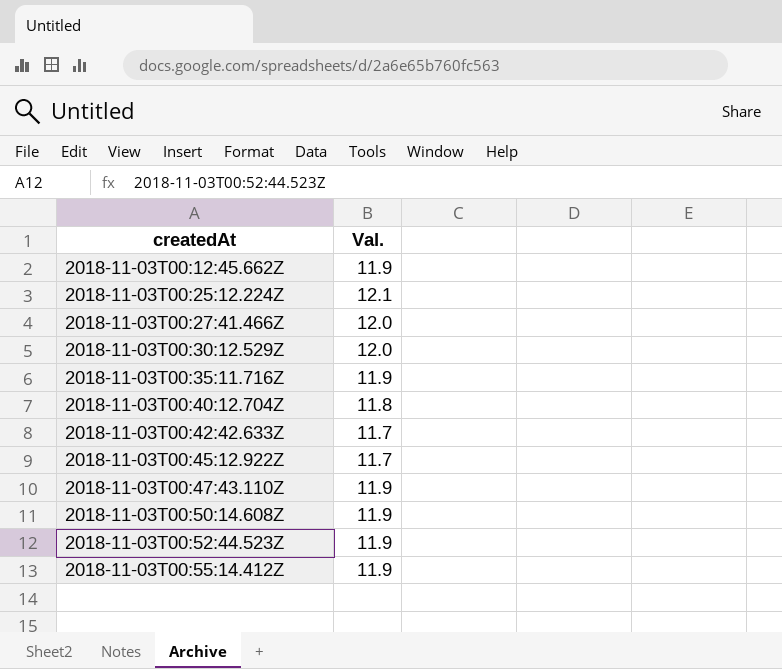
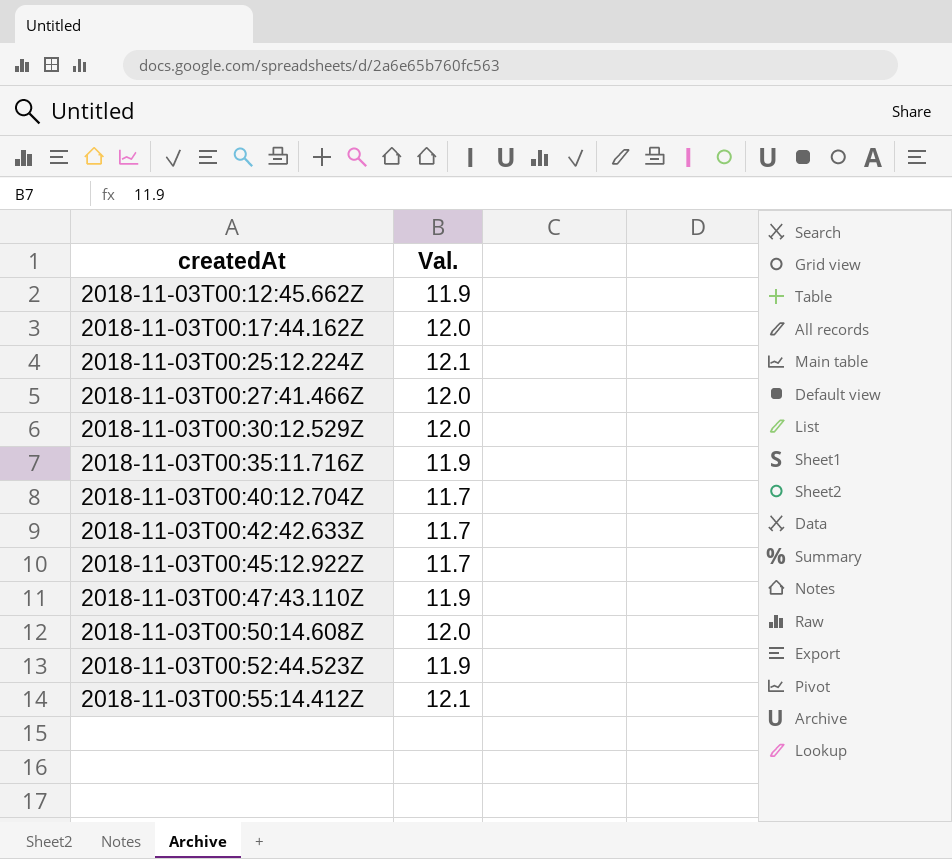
row 2018-11-03T00:17:44.162Z: none -> 12.0
2018-11-03T00:40:12.704Z | Val.: 11.8 -> 11.7
2018-11-03T00:50:14.608Z | Val.: 11.9 -> 12.0
2018-11-03T00:55:14.412Z | Val.: 11.9 -> 12.1

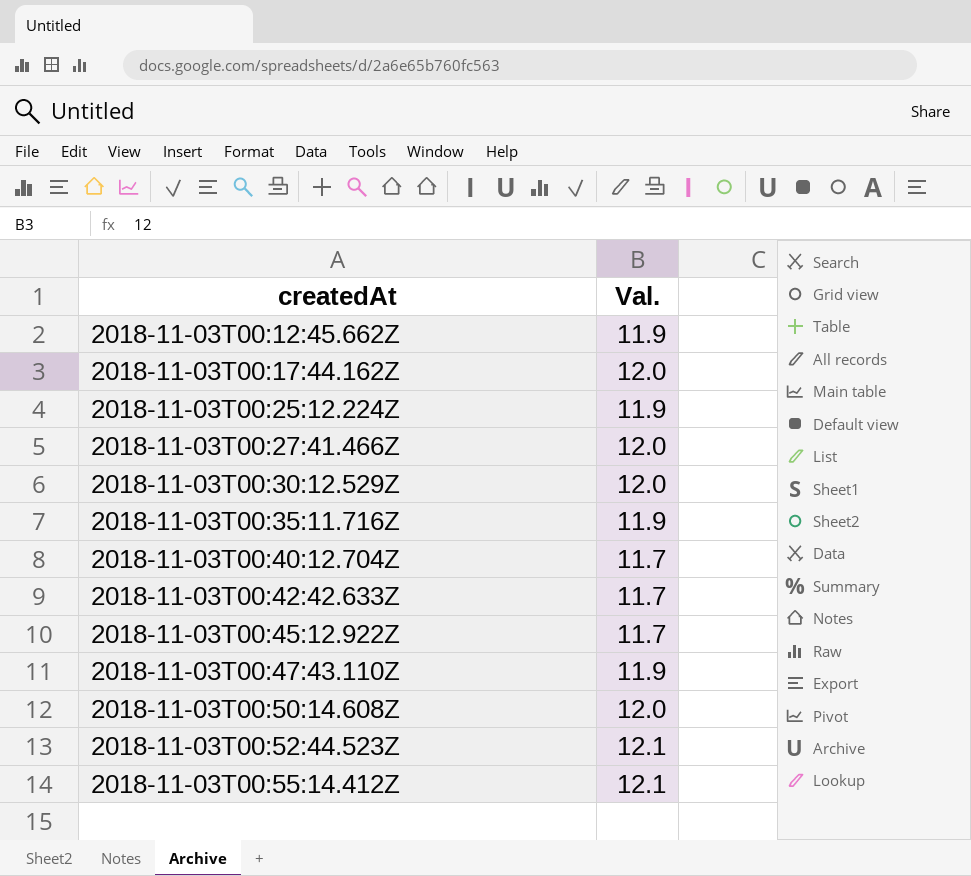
2018-11-03T00:25:12.224Z | Val.: 12.1 -> 11.9
2018-11-03T00:52:44.523Z | Val.: 11.9 -> 12.1

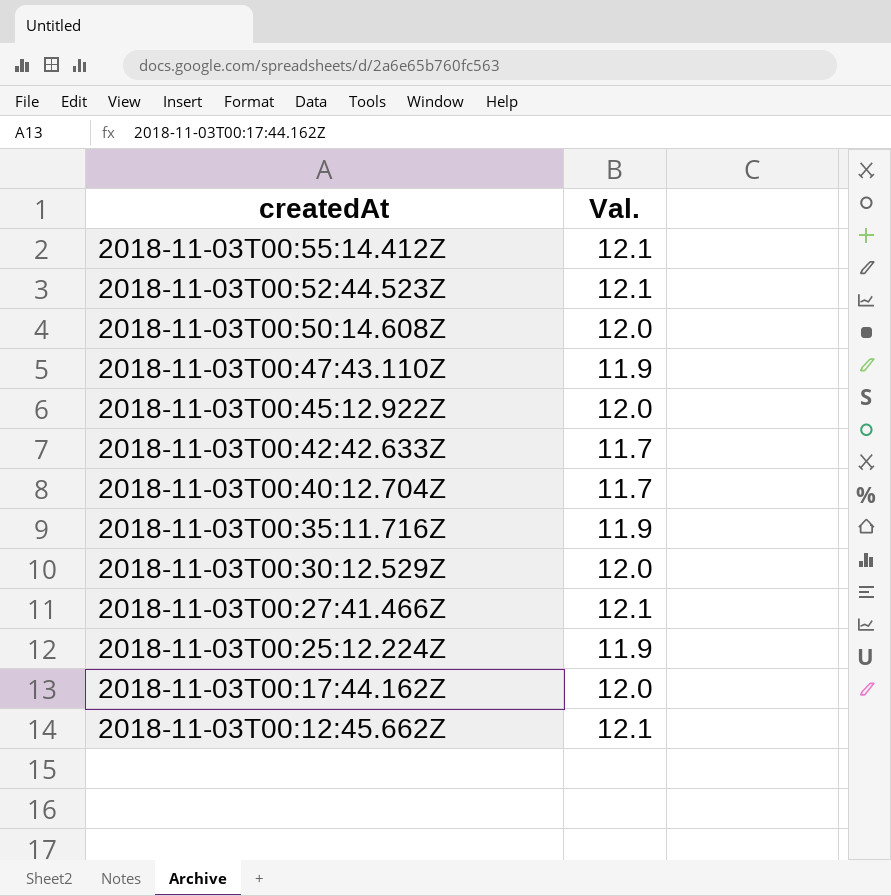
row order: createdAt ascending -> createdAt descending
2018-11-03T00:45:12.922Z | Val.: 11.7 -> 12.0
2018-11-03T00:27:41.466Z | Val.: 12.0 -> 12.1
2018-11-03T00:12:45.662Z | Val.: 11.9 -> 12.1

